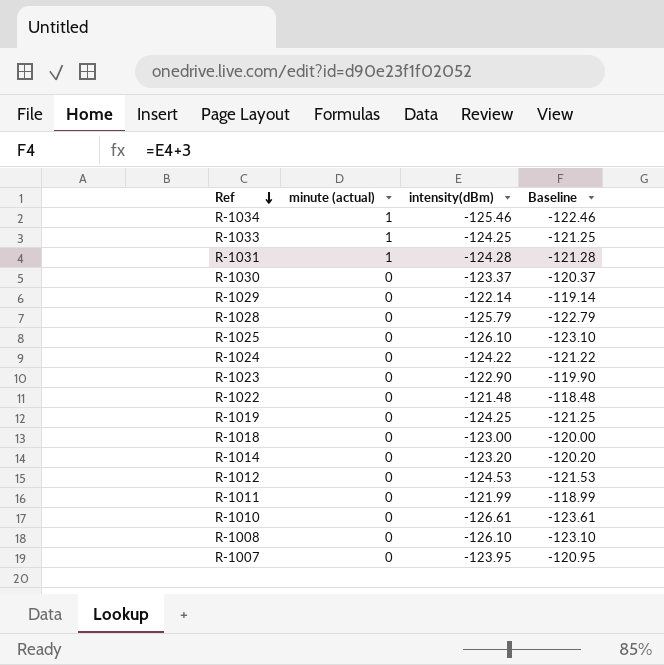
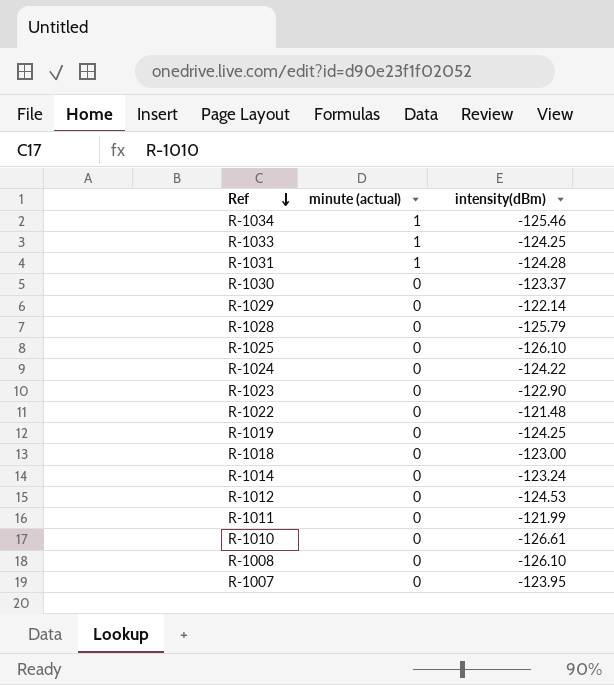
column Baseline | formula: [intensity(dBm)] + 3 -> none
R-1014 | intensity(dBm): -123.20 -> -123.24

